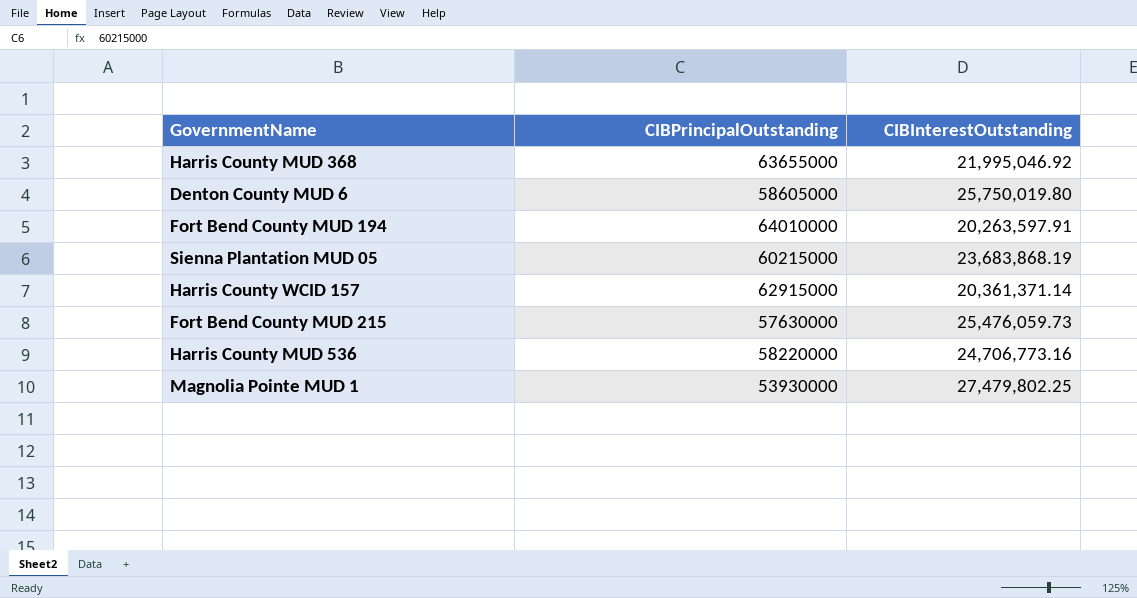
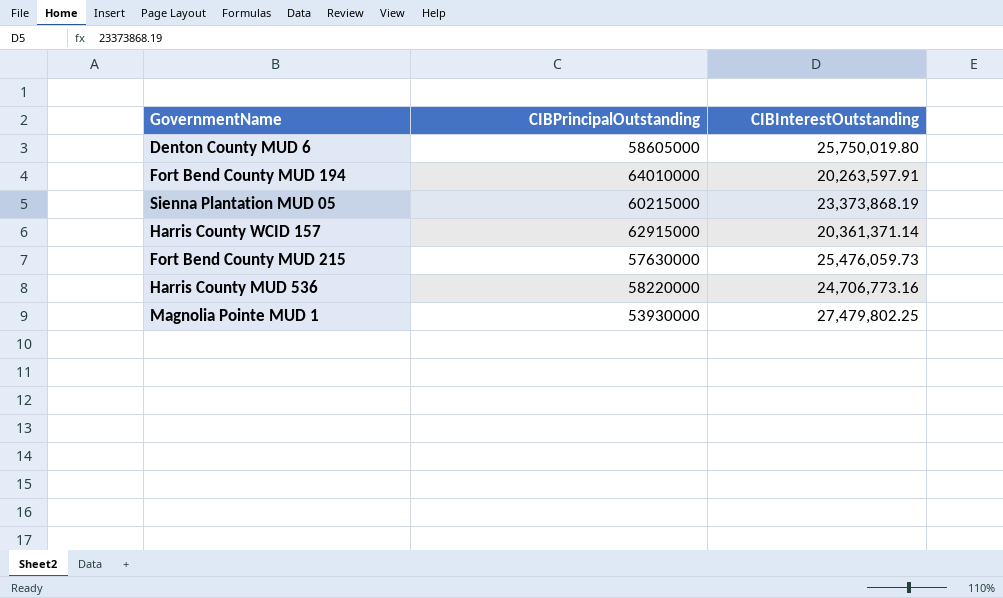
row Harris County MUD 368: 63655000 | 21,995,046.92 -> none
Sienna Plantation MUD 05 | CIBInterestOutstanding: 23,683,868.19 -> 23,373,868.19

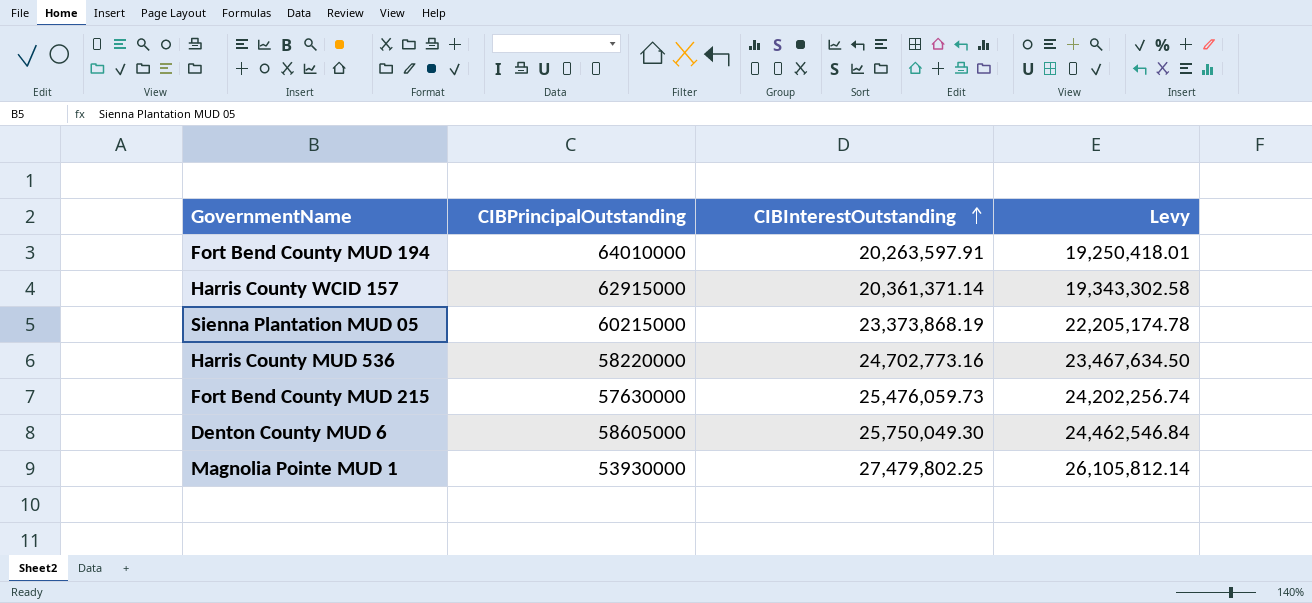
row order: none -> CIBInterestOutstanding ascending
column Levy | formula: none -> [CIBInterestOutstanding] * 0.95
Harris County MUD 536 | CIBInterestOutstanding: 24,706,773.16 -> 24,702,773.16
Denton County MUD 6 | CIBInterestOutstanding: 25,750,019.80 -> 25,750,049.30

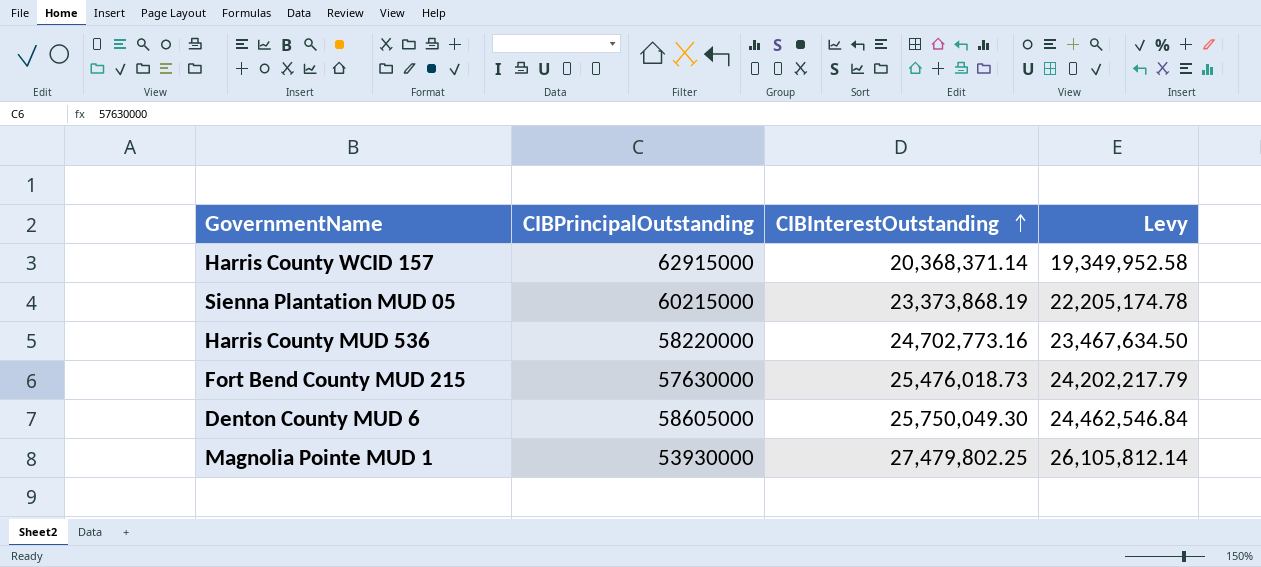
row Fort Bend County MUD 194: 64010000 | 20,263,597.91 | 19,250,418.01 -> none
Harris County WCID 157 | CIBInterestOutstanding: 20,361,371.14 -> 20,368,371.14
Harris County WCID 157 | Levy: 19,343,302.58 -> 19,349,952.58
Fort Bend County MUD 215 | CIBInterestOutstanding: 25,476,059.73 -> 25,476,018.73
Fort Bend County MUD 215 | Levy: 24,202,256.74 -> 24,202,217.79

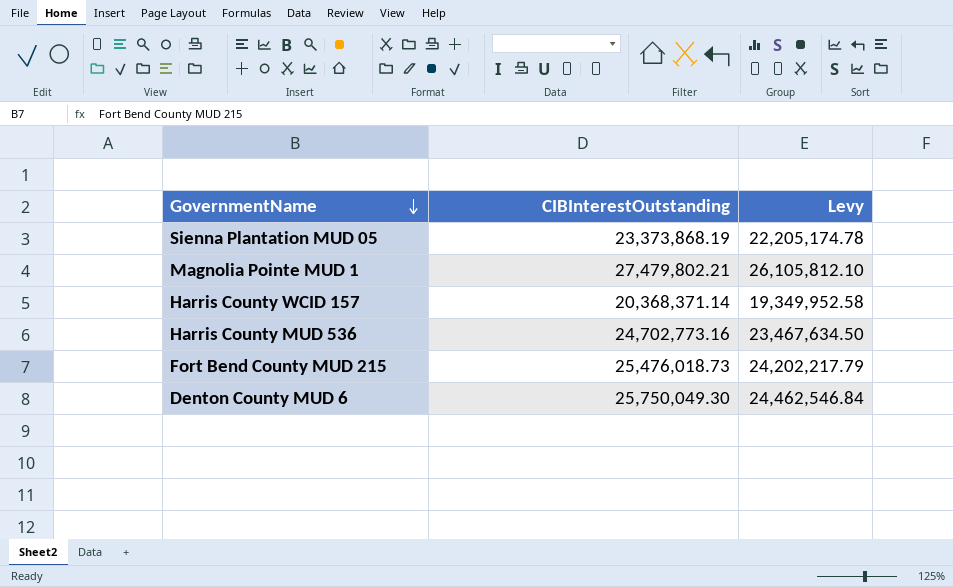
row order: CIBInterestOutstanding ascending -> GovernmentName descending
column CIBPrincipalOutstanding | position: 2 -> none
Magnolia Pointe MUD 1 | CIBInterestOutstanding: 27,479,802.25 -> 27,479,802.21
Magnolia Pointe MUD 1 | Levy: 26,105,812.14 -> 26,105,812.10

